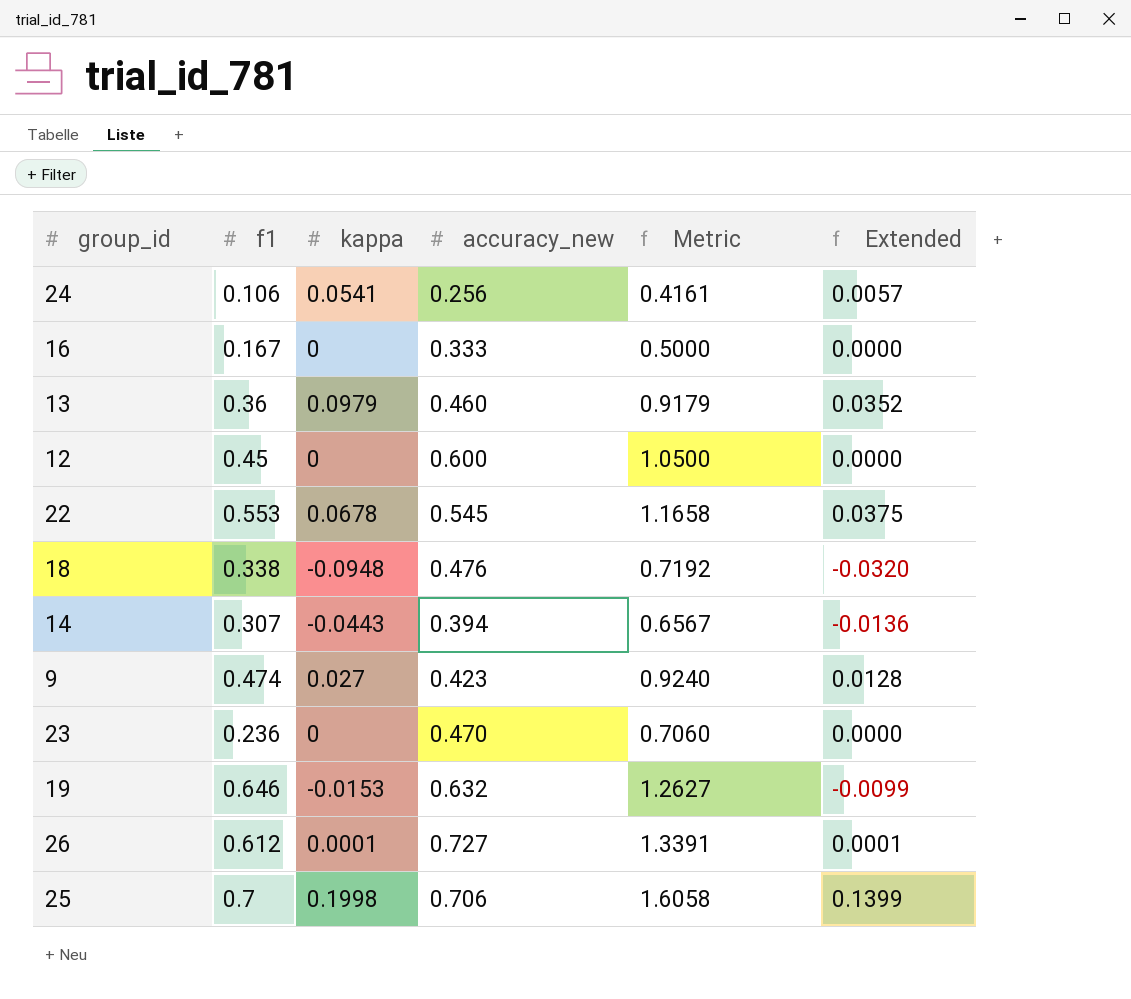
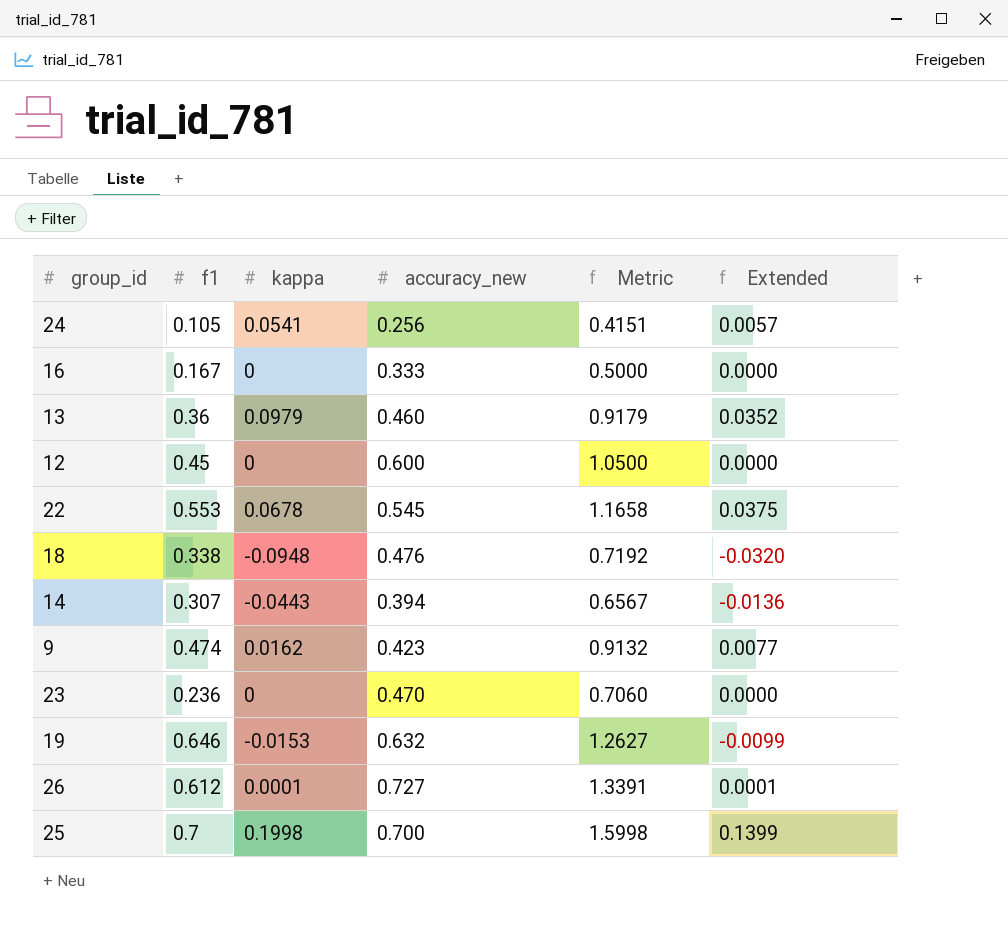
24 | f1: 0.106 -> 0.105
24 | Metric: 0.4161 -> 0.4151
9 | kappa: 0.027 -> 0.0162
9 | Metric: 0.9240 -> 0.9132
9 | Extended: 0.0128 -> 0.0077
25 | accuracy_new: 0.706 -> 0.700
25 | Metric: 1.6058 -> 1.5998

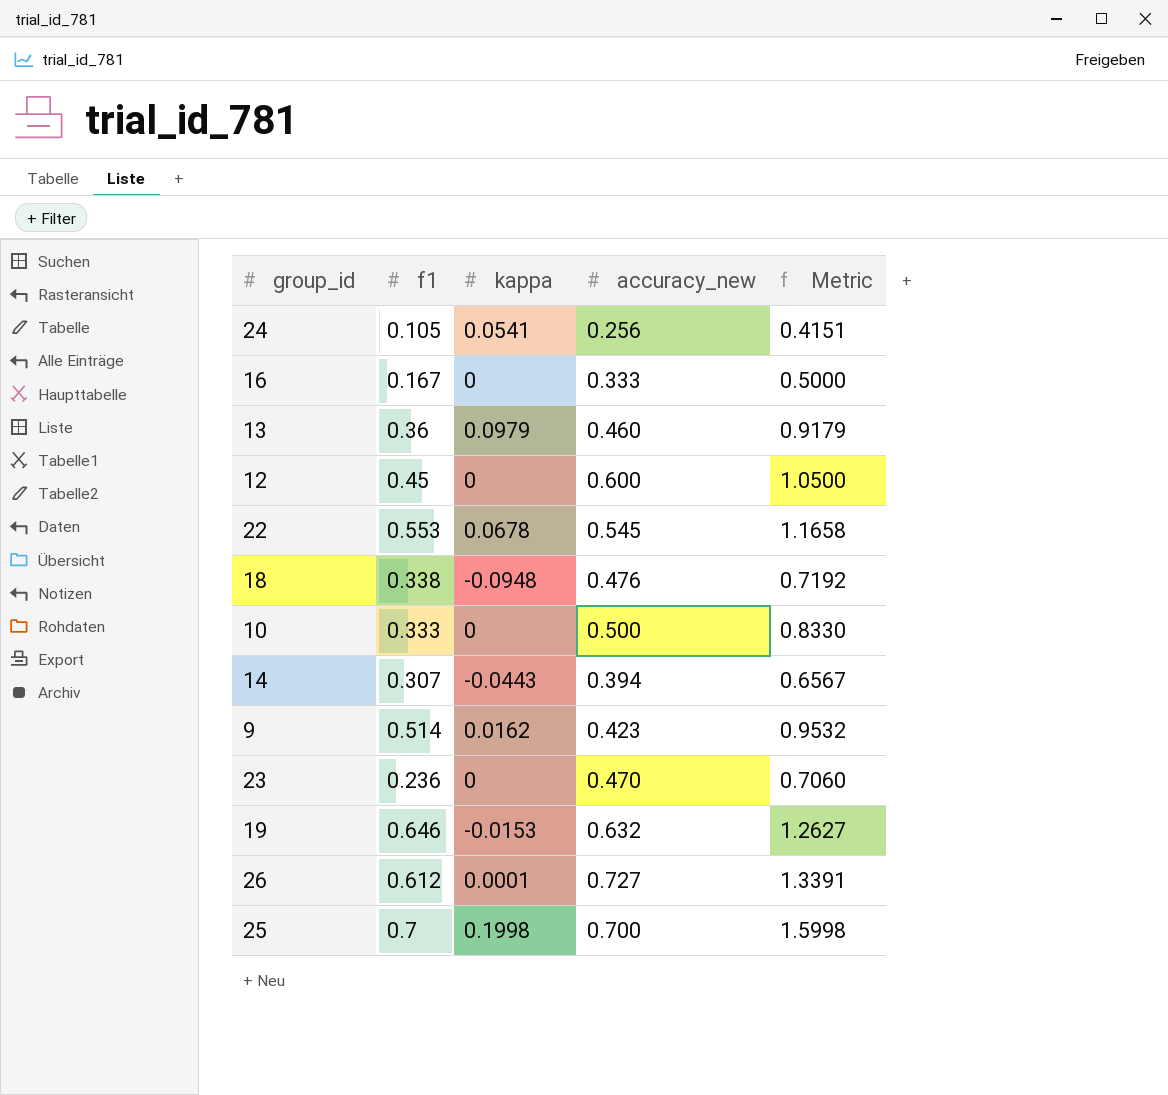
column Extended | formula: [f1] * [kappa] -> none
row 10: none -> 0.333 | 0 | 0.500 | 0.8330
9 | f1: 0.474 -> 0.514
9 | Metric: 0.9132 -> 0.9532

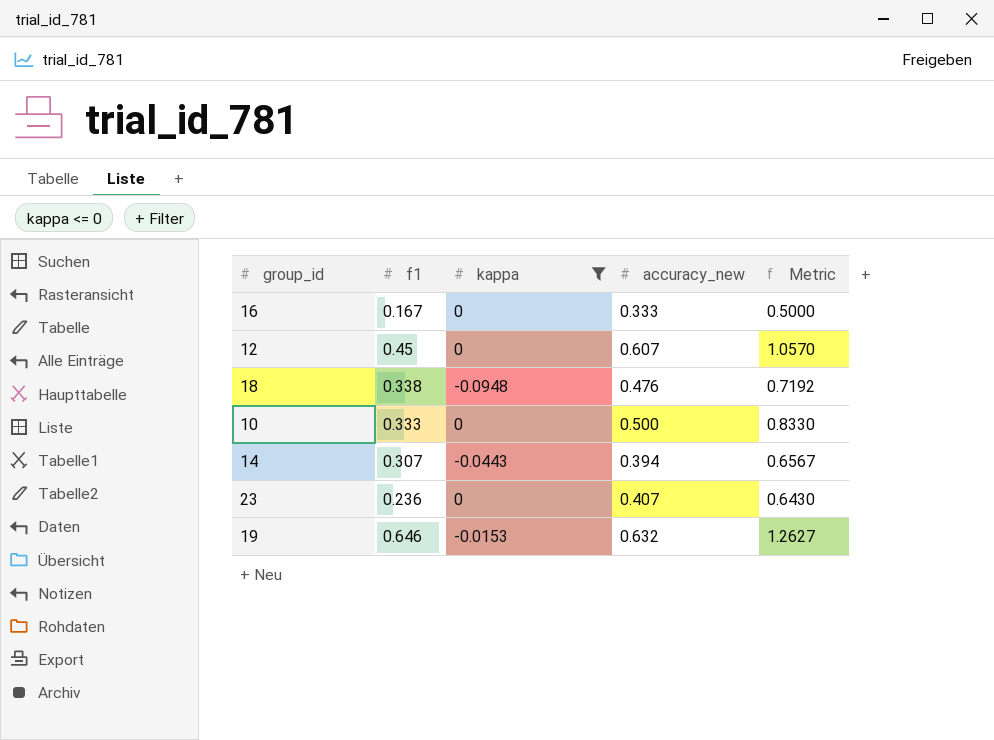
filter: none -> kappa <= 0
12 | accuracy_new: 0.600 -> 0.607
12 | Metric: 1.0500 -> 1.0570
23 | accuracy_new: 0.470 -> 0.407
23 | Metric: 0.7060 -> 0.6430

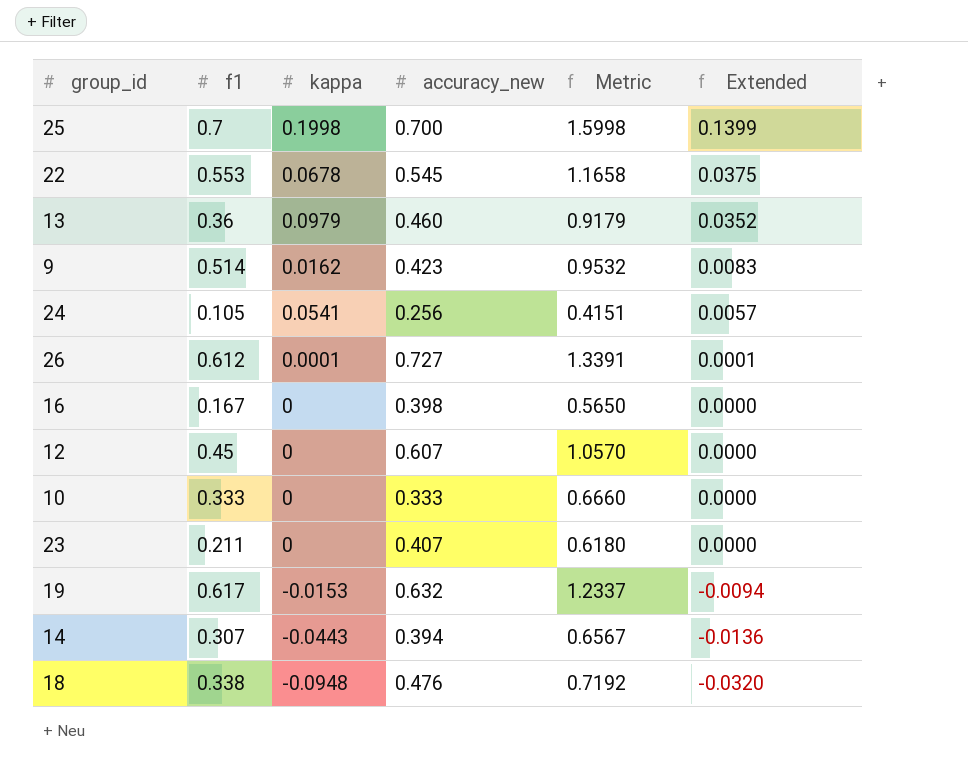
filter: kappa <= 0 -> none
row order: none -> Extended descending
column Extended | formula: none -> [f1] * [kappa]
16 | accuracy_new: 0.333 -> 0.398
16 | Metric: 0.5000 -> 0.5650
10 | accuracy_new: 0.500 -> 0.333
10 | Metric: 0.8330 -> 0.6660
23 | f1: 0.236 -> 0.211
23 | Metric: 0.6430 -> 0.6180
19 | f1: 0.646 -> 0.617
19 | Metric: 1.2627 -> 1.2337

